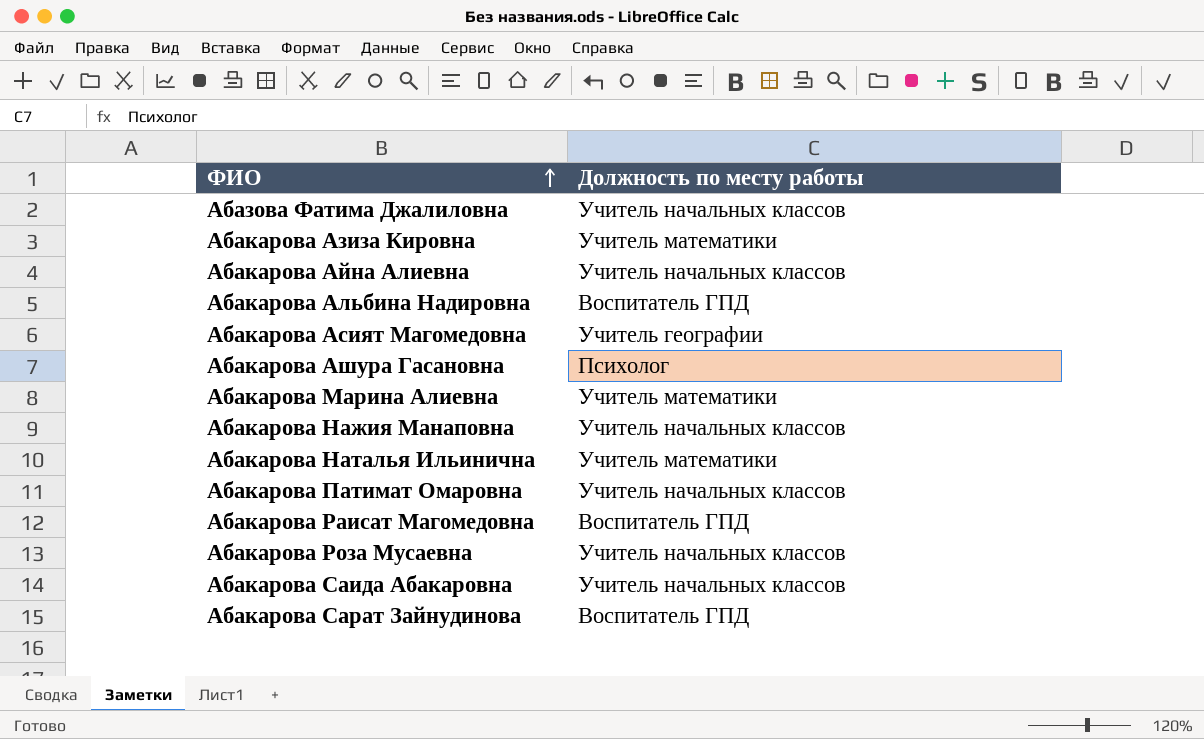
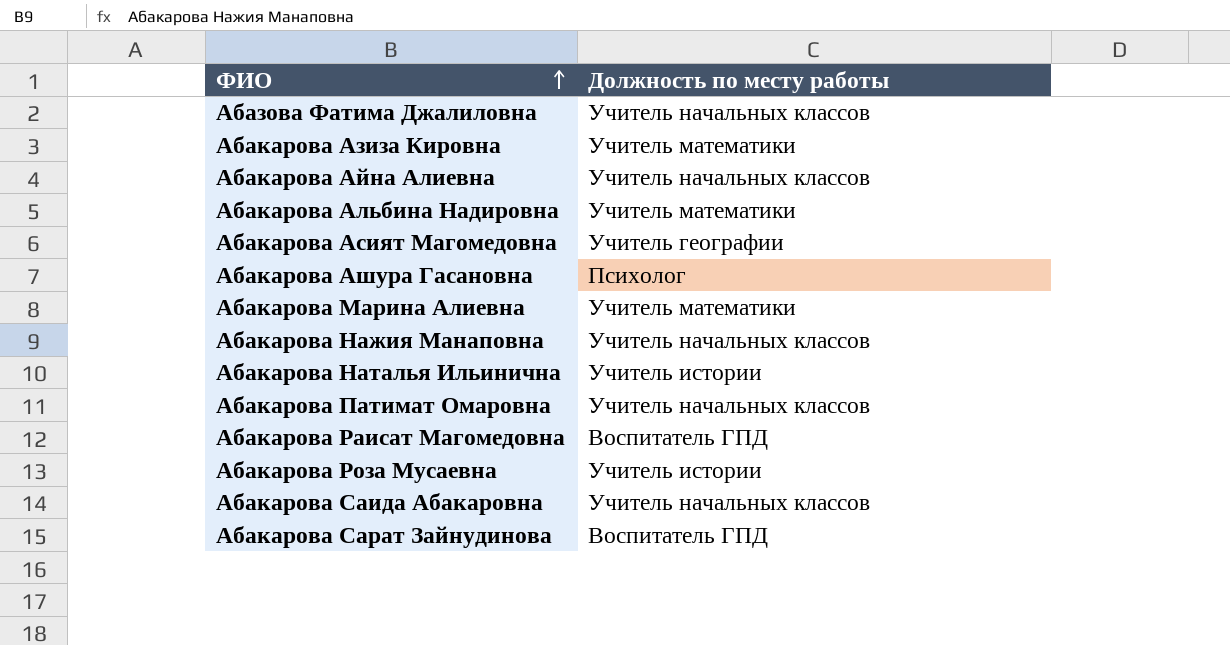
Абакарова Альбина Надировна | Должность по месту работы: Воспитатель ГПД -> Учитель математики
Абакарова Наталья Ильинична | Должность по месту работы: Учитель математики -> Учитель истории
Абакарова Роза Мусаевна | Должность по месту работы: Учитель начальных классов -> Учитель истории

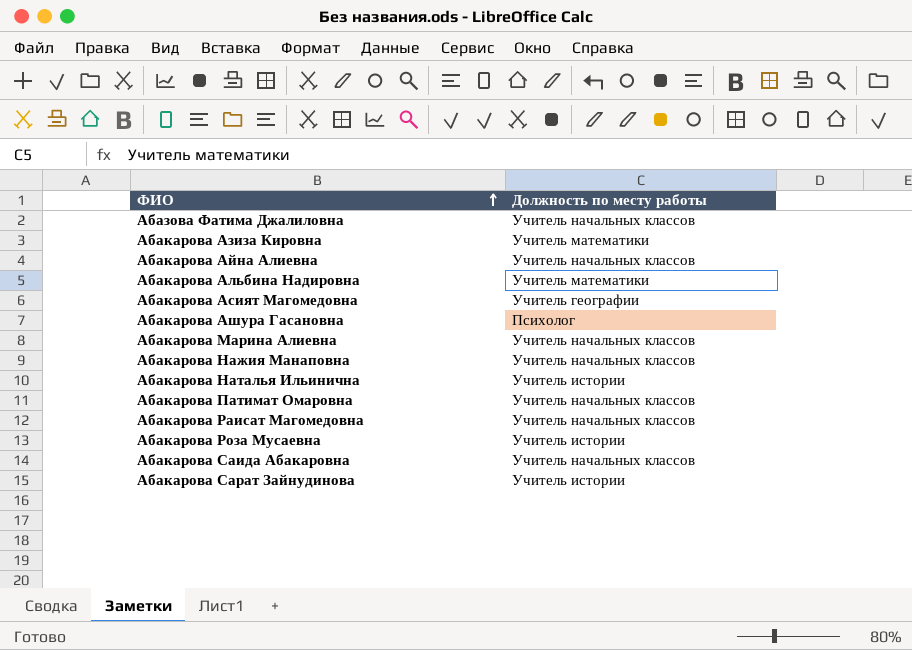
Абакарова Марина Алиевна | Должность по месту работы: Учитель математики -> Учитель начальных классов
Абакарова Раисат Магомедовна | Должность по месту работы: Воспитатель ГПД -> Учитель начальных классов
Абакарова Сарат Зайнудинова | Должность по месту работы: Воспитатель ГПД -> Учитель истории

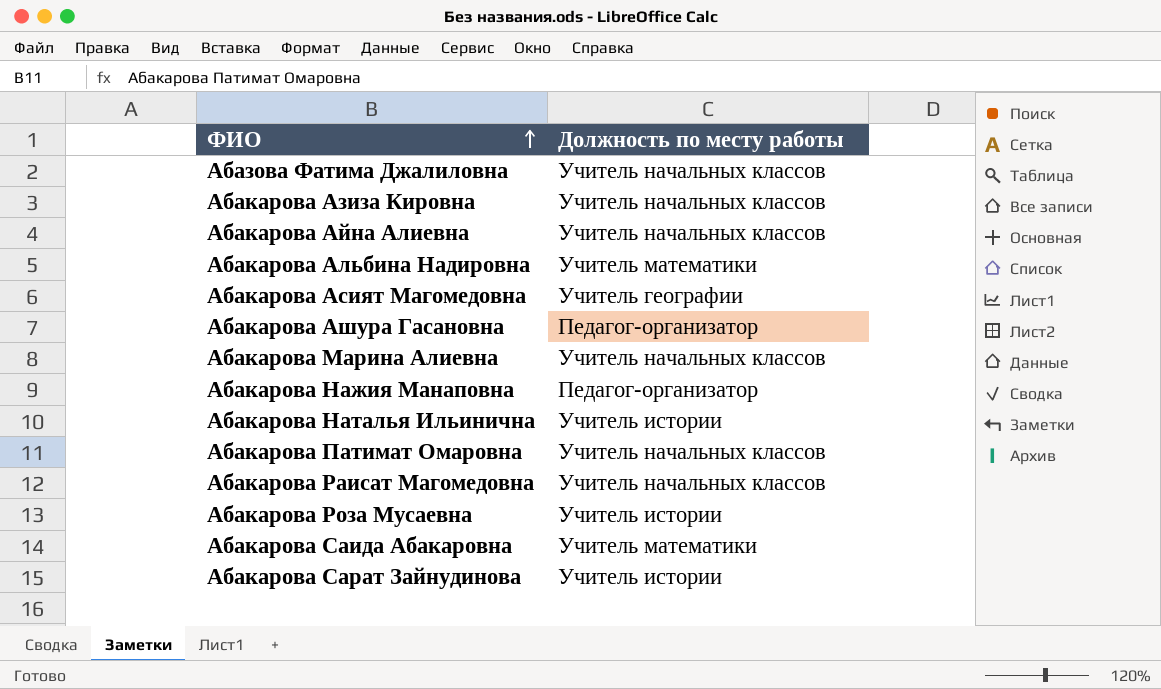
Абакарова Азиза Кировна | Должность по месту работы: Учитель математики -> Учитель начальных классов
Абакарова Ашура Гасановна | Должность по месту работы: Психолог -> Педагог-организатор
Абакарова Нажия Манаповна | Должность по месту работы: Учитель начальных классов -> Педагог-организатор
Абакарова Саида Абакаровна | Должность по месту работы: Учитель начальных классов -> Учитель математики

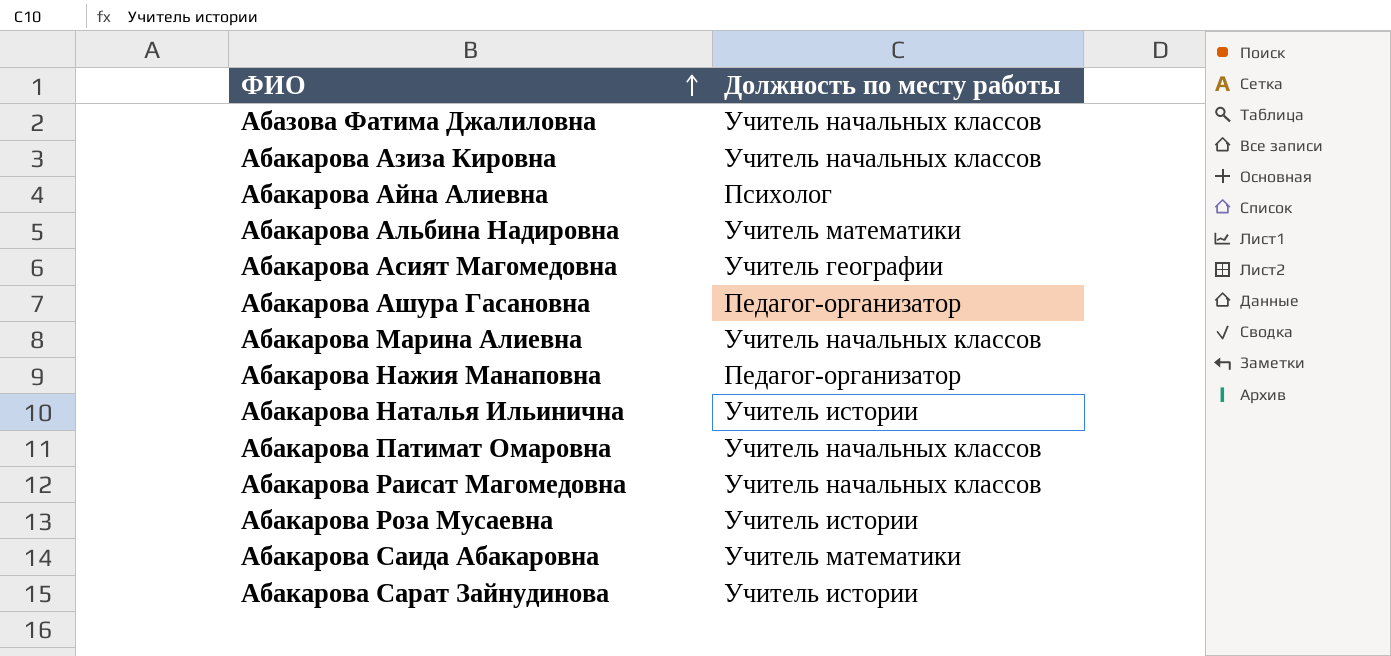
Абакарова Айна Алиевна | Должность по месту работы: Учитель начальных классов -> Психолог

